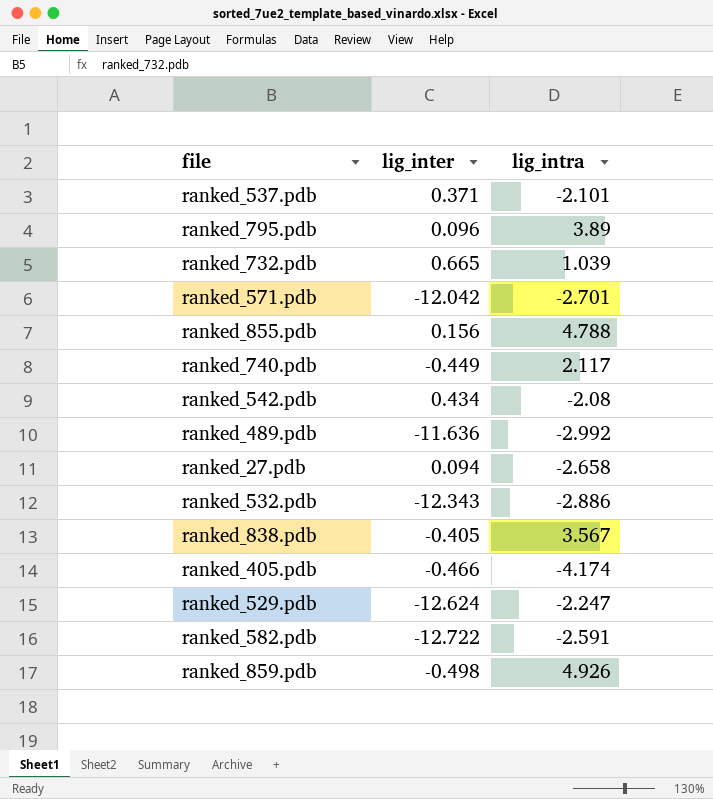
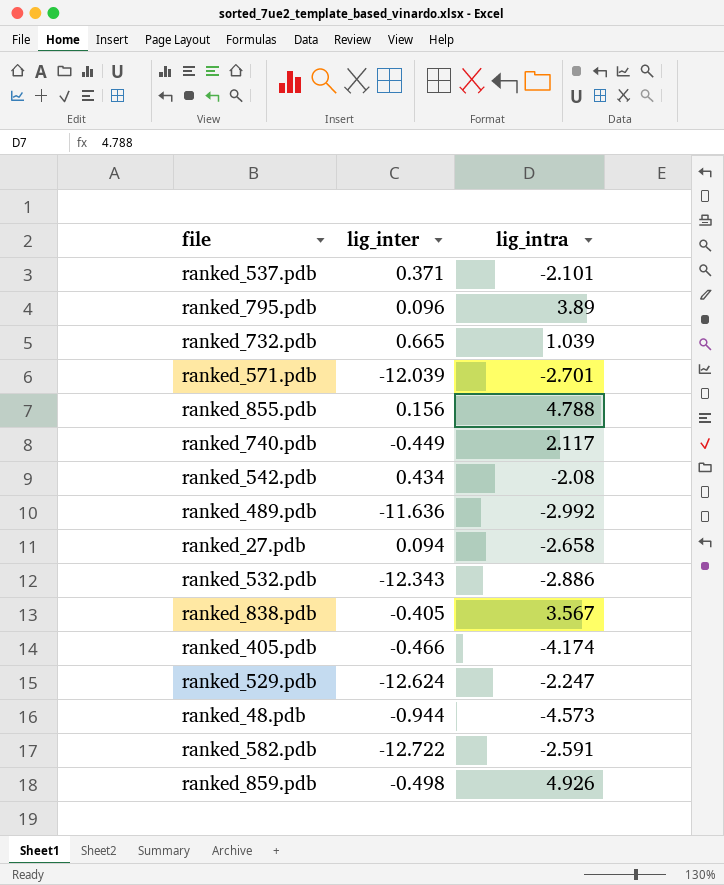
ranked_571.pdb | lig_inter: -12.042 -> -12.039
row ranked_48.pdb: none -> -0.944 | -4.573

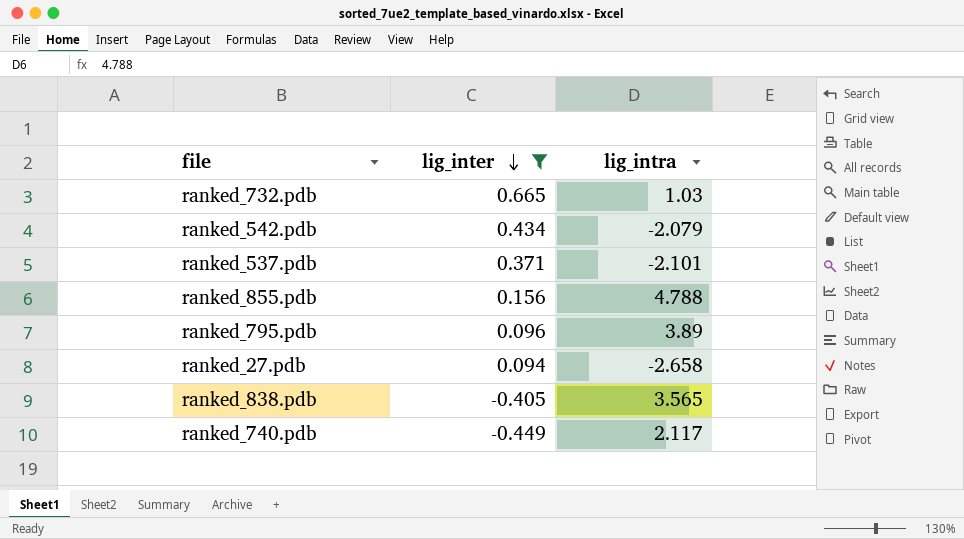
filter: none -> lig_inter >= -0.449
row order: none -> lig_inter descending
ranked_732.pdb | lig_intra: 1.039 -> 1.03
ranked_542.pdb | lig_intra: -2.08 -> -2.079
ranked_838.pdb | lig_intra: 3.567 -> 3.565

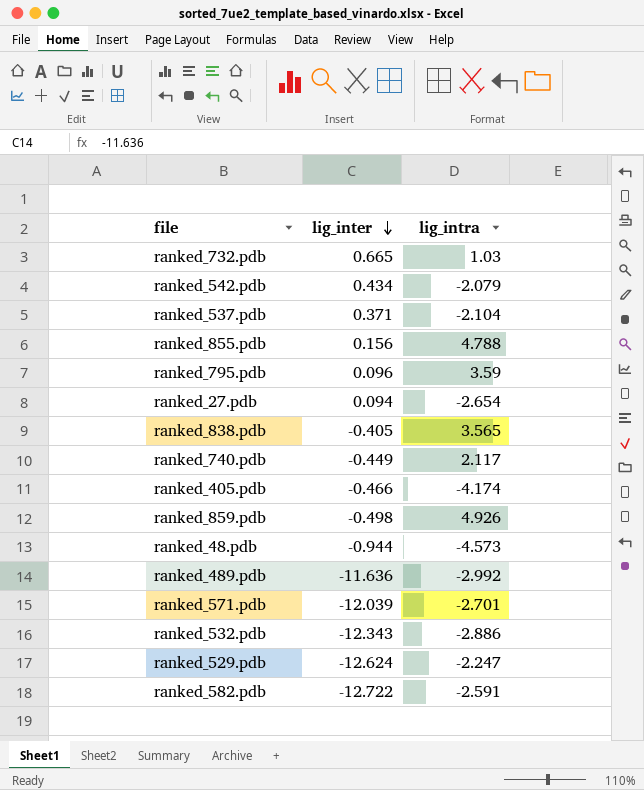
filter: lig_inter >= -0.449 -> none
ranked_537.pdb | lig_intra: -2.101 -> -2.104
ranked_795.pdb | lig_intra: 3.89 -> 3.59
ranked_27.pdb | lig_intra: -2.658 -> -2.654

